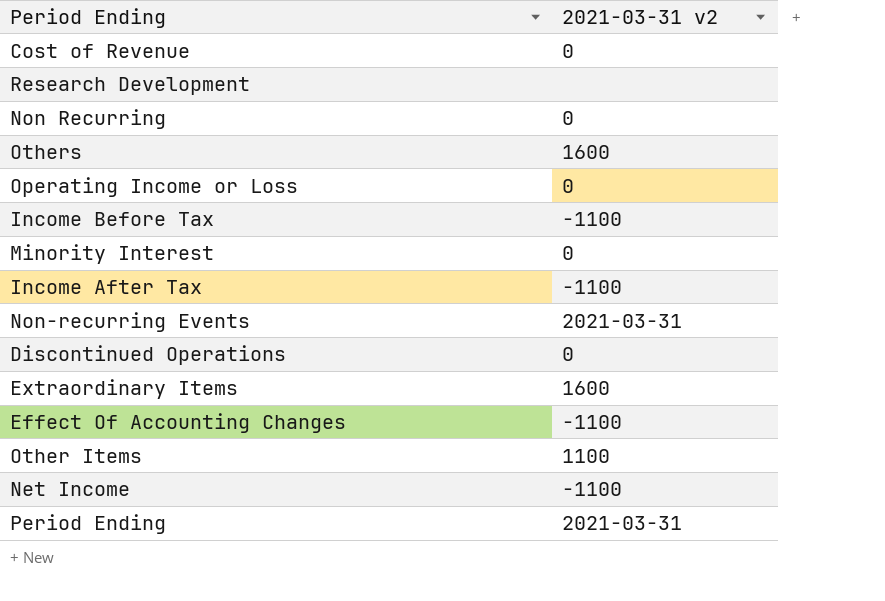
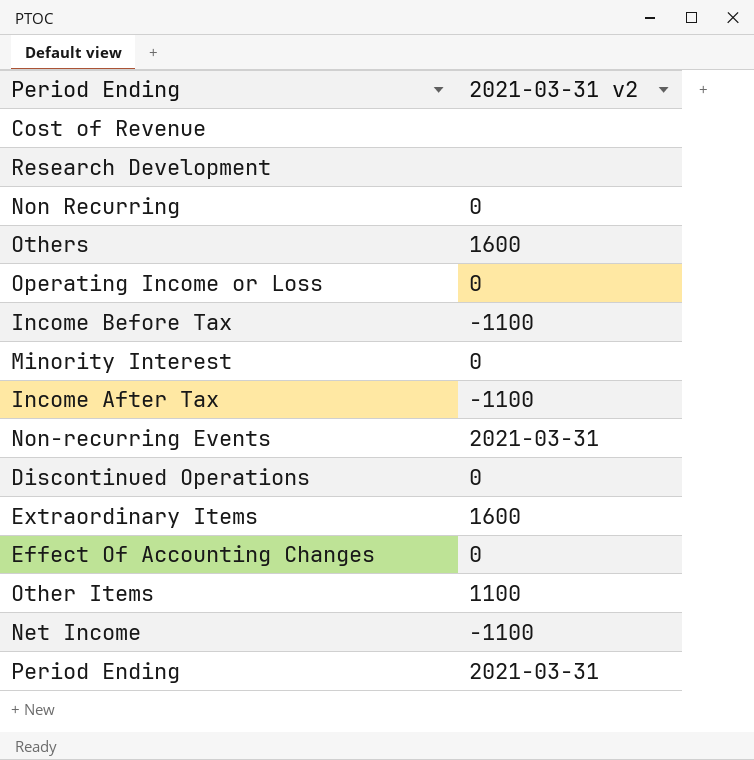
Cost of Revenue | 2021-03-31 v2: 0 -> none
Effect Of Accounting Changes | 2021-03-31 v2: -1100 -> 0

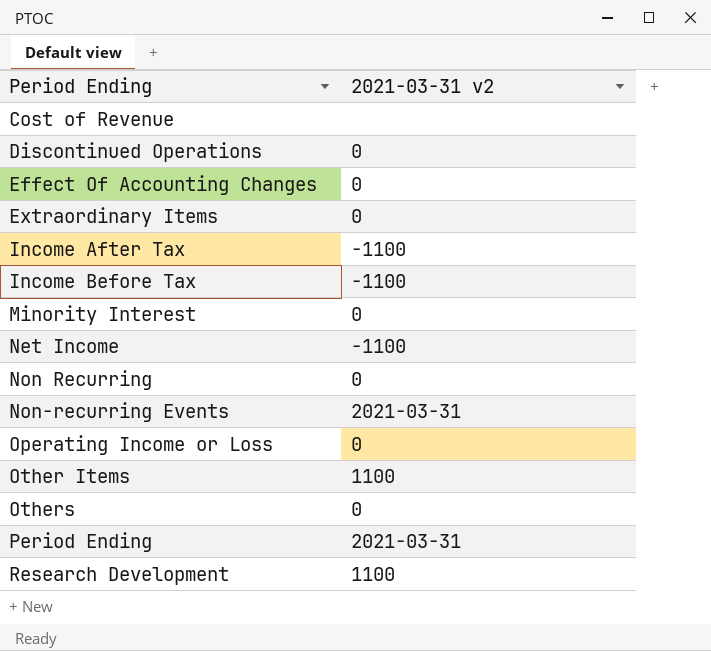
row order: none -> Period Ending ascending
Extraordinary Items | 2021-03-31 v2: 1600 -> 0
Others | 2021-03-31 v2: 1600 -> 0
Research Development | 2021-03-31 v2: none -> 1100

